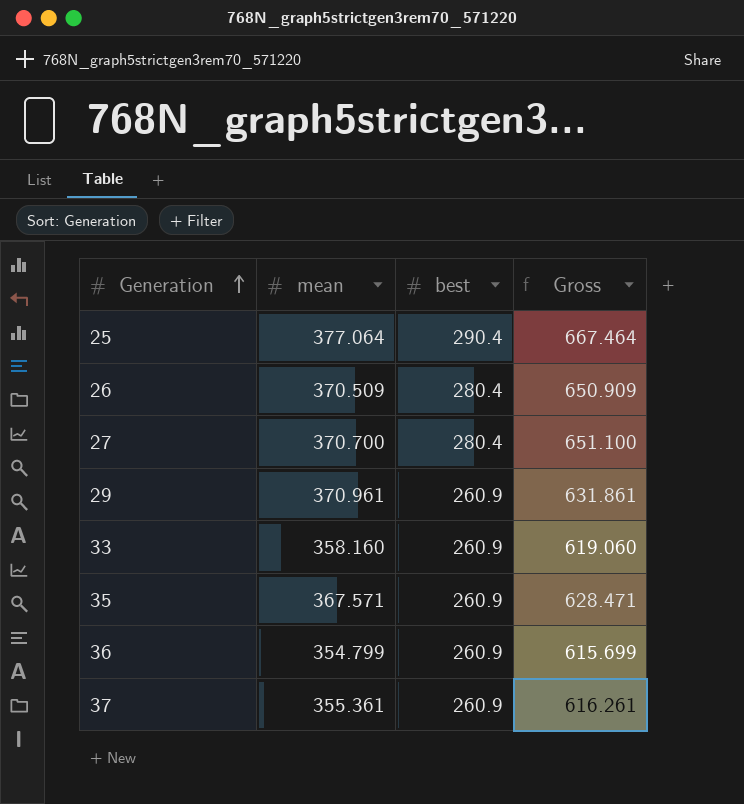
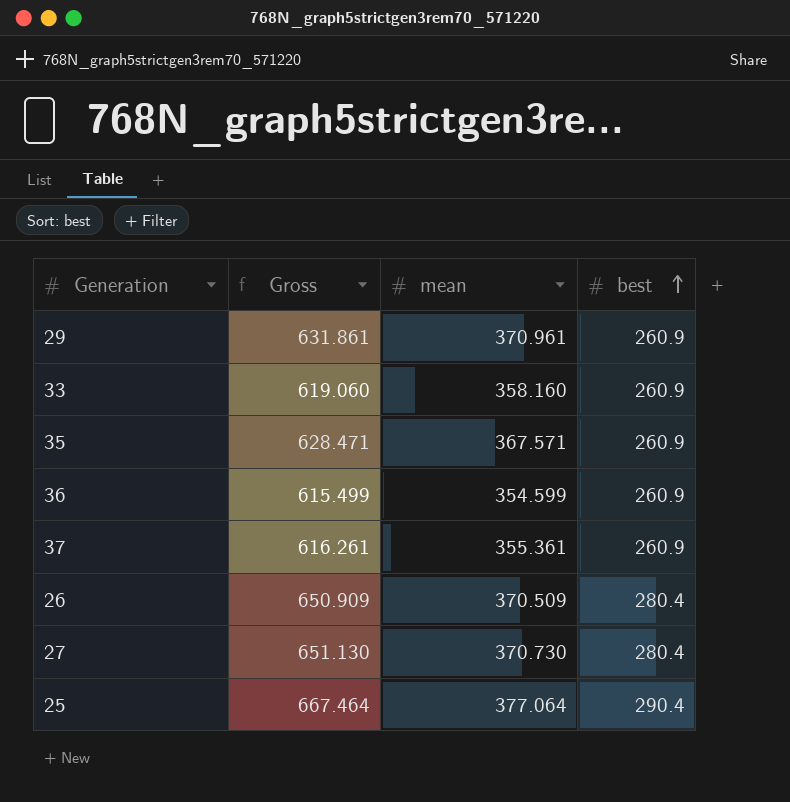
row order: Generation ascending -> best ascending
column Gross | position: 4 -> 2
36 | Gross: 615.699 -> 615.499
36 | mean: 354.799 -> 354.599
27 | Gross: 651.100 -> 651.130
27 | mean: 370.700 -> 370.730

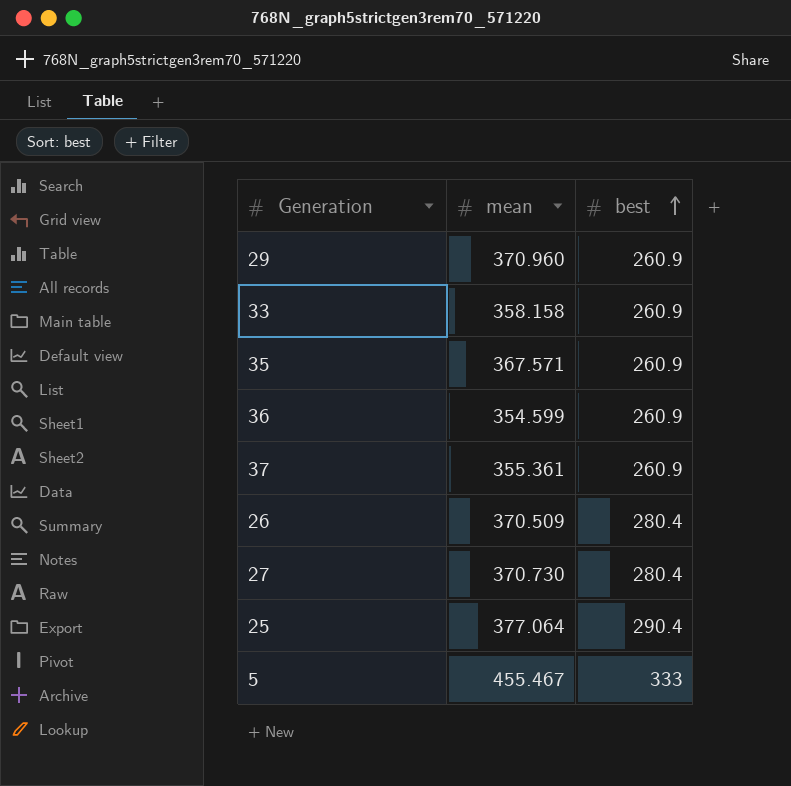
column Gross | formula: [mean] + [best] -> none
29 | mean: 370.961 -> 370.960
33 | mean: 358.160 -> 358.158
row 5: none -> 455.467 | 333

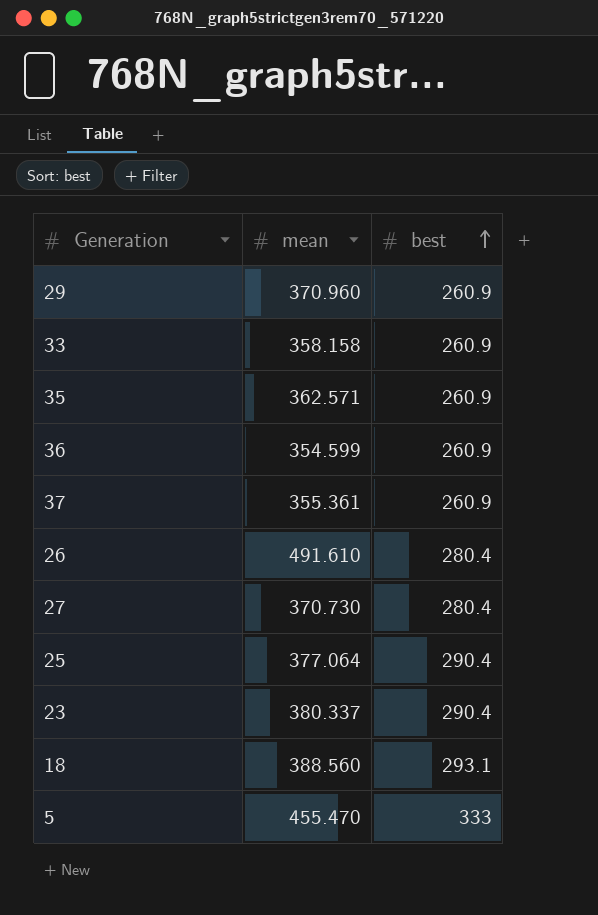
35 | mean: 367.571 -> 362.571
26 | mean: 370.509 -> 491.610
row 23: none -> 380.337 | 290.4
row 18: none -> 388.560 | 293.1
5 | mean: 455.467 -> 455.470

